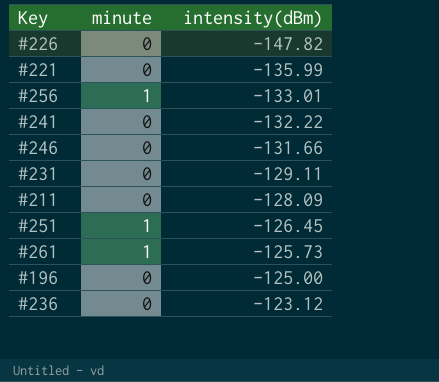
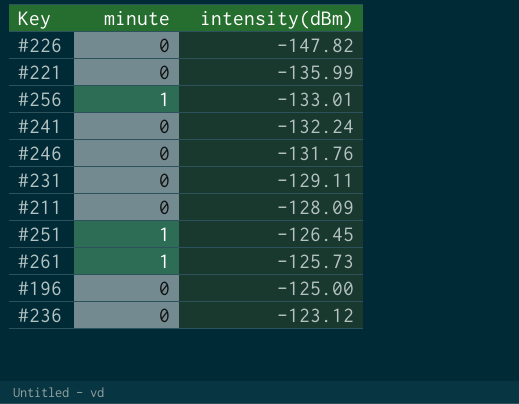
#241 | intensity(dBm): -132.22 -> -132.24
#246 | intensity(dBm): -131.66 -> -131.76

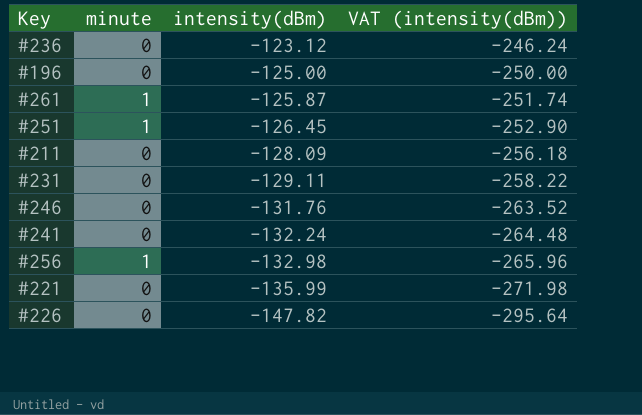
row order: intensity(dBm) ascending -> intensity(dBm) descending
column VAT (intensity(dBm)) | formula: none -> [intensity(dBm)] * 2
#261 | intensity(dBm): -125.73 -> -125.87
#256 | intensity(dBm): -133.01 -> -132.98

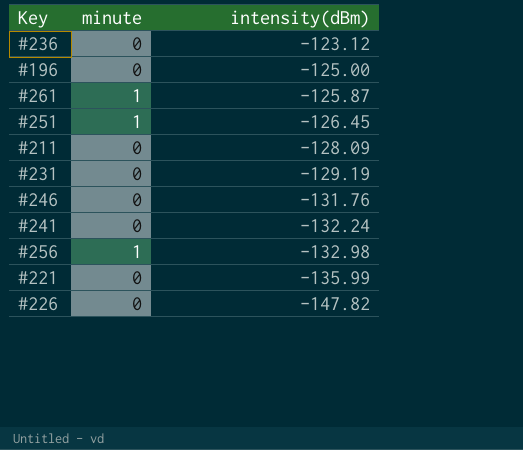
column VAT (intensity(dBm)) | formula: [intensity(dBm)] * 2 -> none
#231 | intensity(dBm): -129.11 -> -129.19

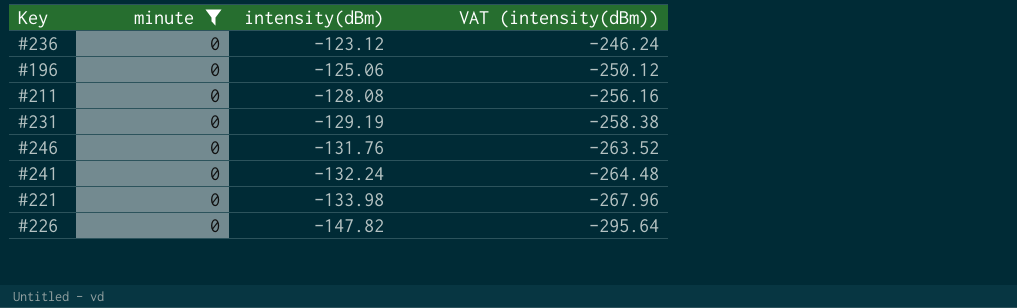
filter: none -> minute = 0
column VAT (intensity(dBm)) | formula: none -> [intensity(dBm)] * 2
#196 | intensity(dBm): -125.00 -> -125.06
#211 | intensity(dBm): -128.09 -> -128.08
#221 | intensity(dBm): -135.99 -> -133.98

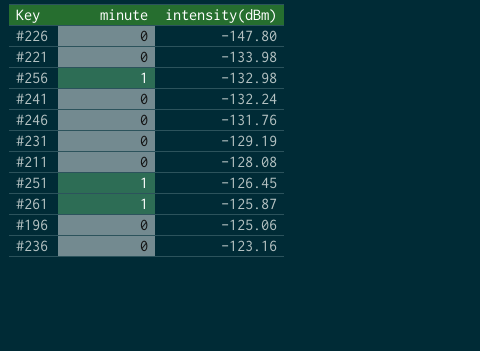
filter: minute = 0 -> none
row order: intensity(dBm) descending -> intensity(dBm) ascending
column VAT (intensity(dBm)) | formula: [intensity(dBm)] * 2 -> none
#226 | intensity(dBm): -147.82 -> -147.80
#236 | intensity(dBm): -123.12 -> -123.16

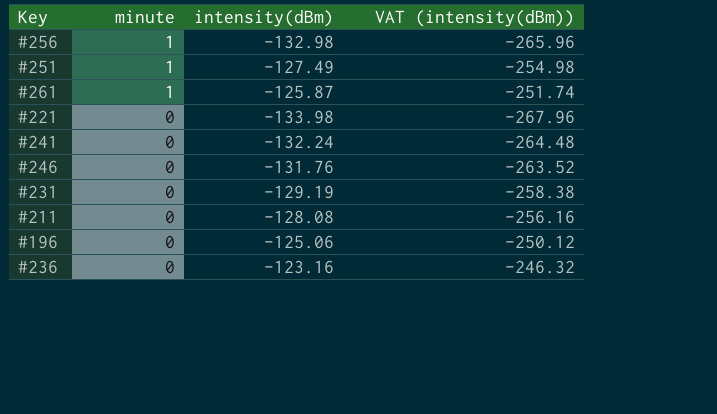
row order: intensity(dBm) ascending -> minute descending
column VAT (intensity(dBm)) | formula: none -> [intensity(dBm)] * 2
row #226: 0 | -147.80 -> none
#251 | intensity(dBm): -126.45 -> -127.49

